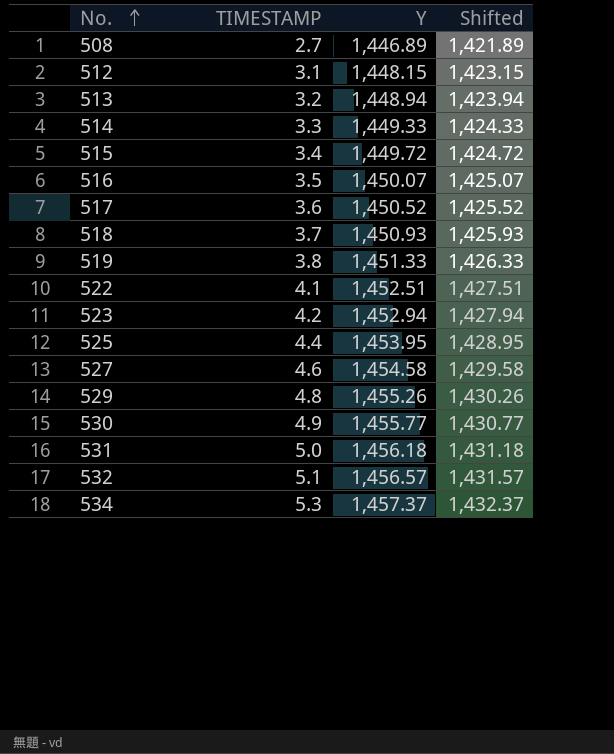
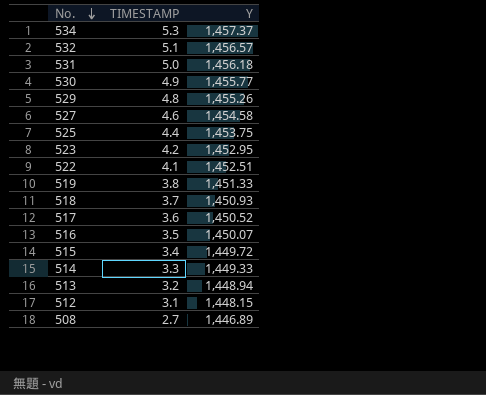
row order: No. ascending -> No. descending
column Shifted | formula: [Y] - 25 -> none
525 | Y: 1,453.95 -> 1,453.75
523 | Y: 1,452.94 -> 1,452.95

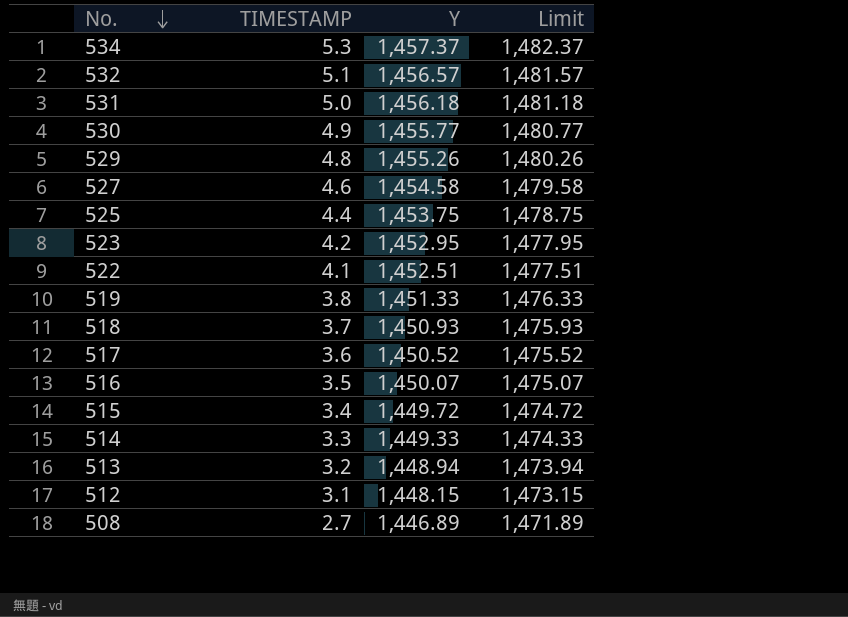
column Limit | formula: none -> [Y] + 25

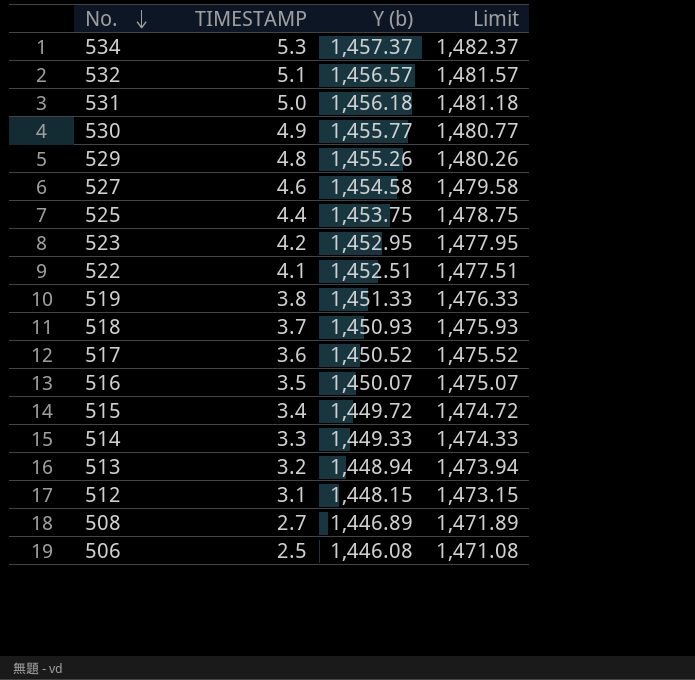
column name: Y -> Y (b)
row 506: none -> 2.5 | 1,446.08 | 1,471.08

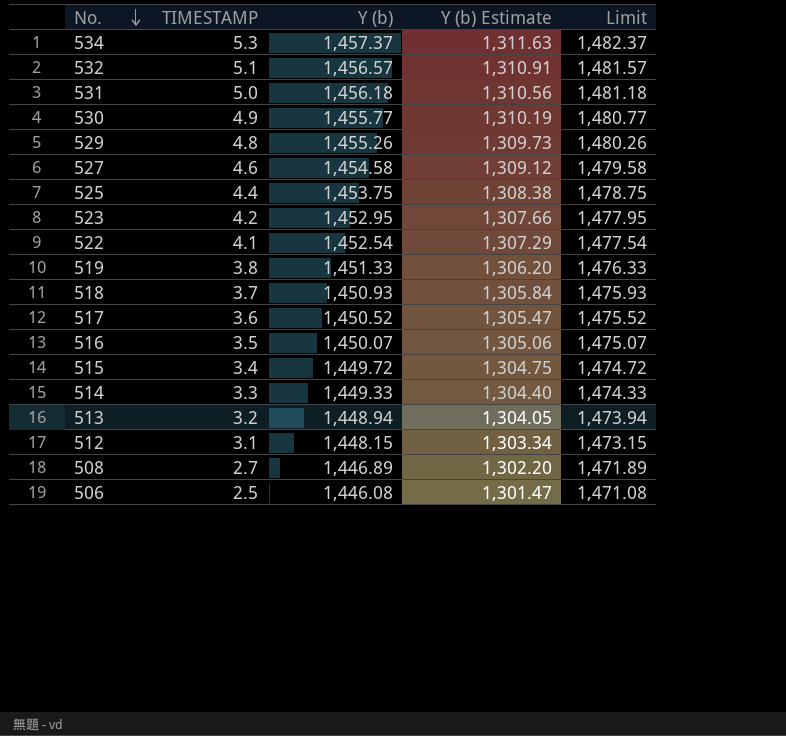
column Y (b) Estimate | formula: none -> [Y (b)] * 0.9
522 | Y (b): 1,452.51 -> 1,452.54
522 | Limit: 1,477.51 -> 1,477.54

